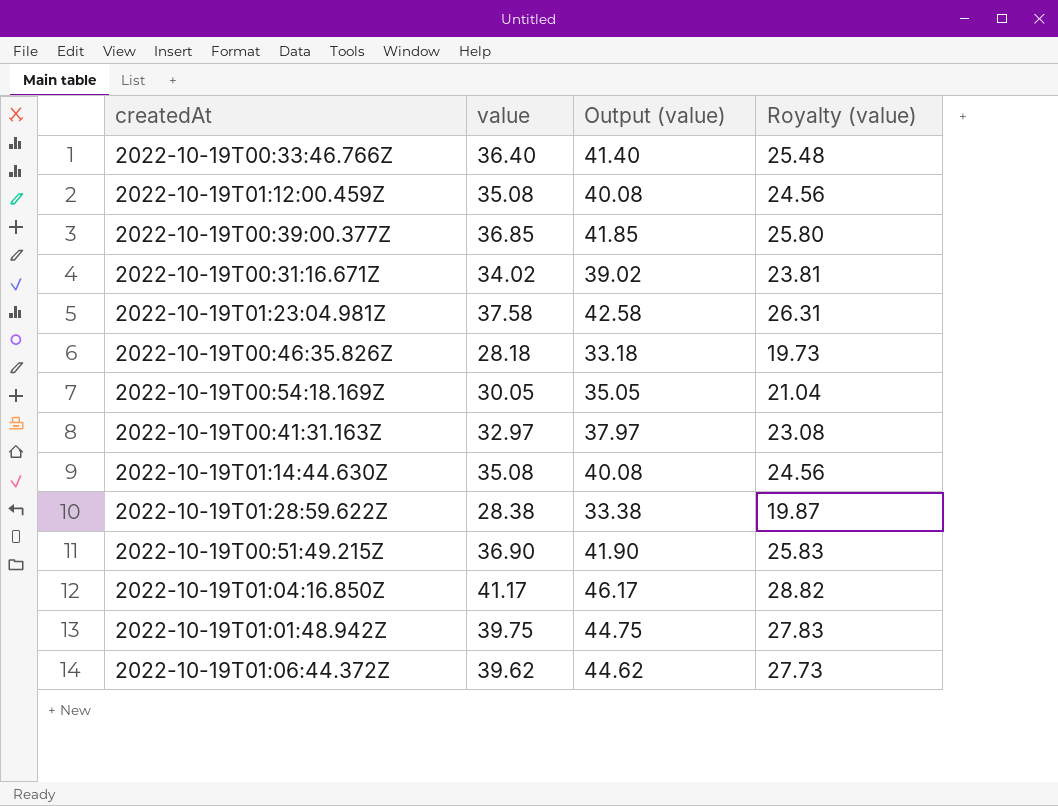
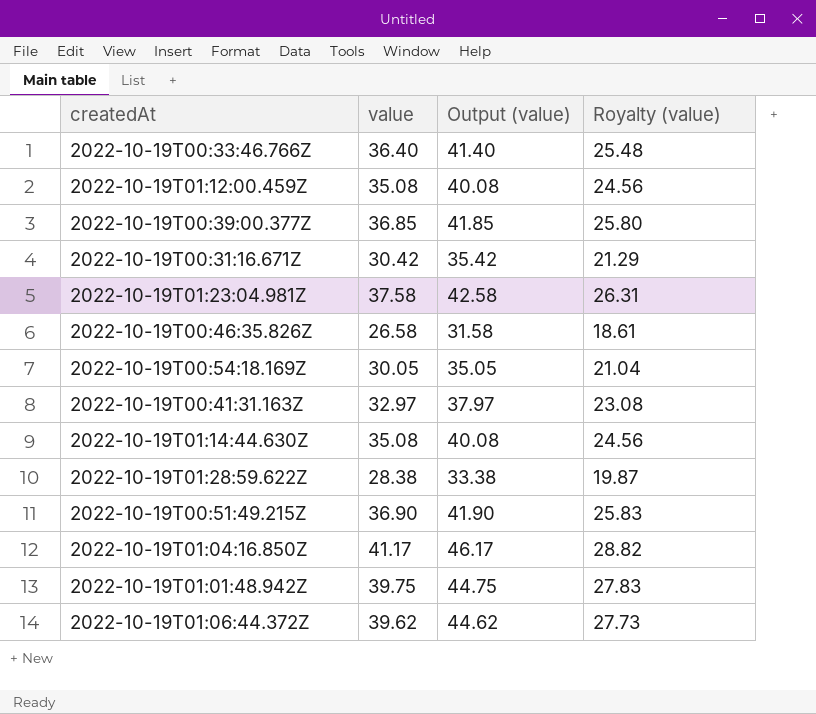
2022-10-19T00:31:16.671Z | value: 34.02 -> 30.42
2022-10-19T00:31:16.671Z | Output (value): 39.02 -> 35.42
2022-10-19T00:31:16.671Z | Royalty (value): 23.81 -> 21.29
2022-10-19T00:46:35.826Z | value: 28.18 -> 26.58
2022-10-19T00:46:35.826Z | Output (value): 33.18 -> 31.58
2022-10-19T00:46:35.826Z | Royalty (value): 19.73 -> 18.61

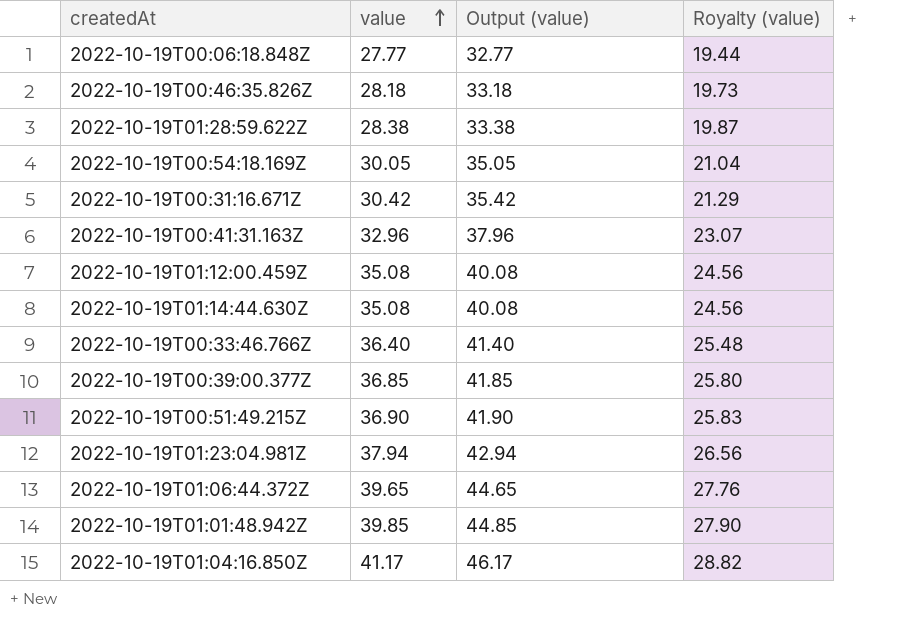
row order: none -> value ascending
row 2022-10-19T00:06:18.848Z: none -> 27.77 | 32.77 | 19.44
2022-10-19T00:46:35.826Z | value: 26.58 -> 28.18
2022-10-19T00:46:35.826Z | Output (value): 31.58 -> 33.18
2022-10-19T00:46:35.826Z | Royalty (value): 18.61 -> 19.73
2022-10-19T00:41:31.163Z | value: 32.97 -> 32.96
2022-10-19T00:41:31.163Z | Output (value): 37.97 -> 37.96
2022-10-19T00:41:31.163Z | Royalty (value): 23.08 -> 23.07
2022-10-19T01:23:04.981Z | value: 37.58 -> 37.94
2022-10-19T01:23:04.981Z | Output (value): 42.58 -> 42.94
2022-10-19T01:23:04.981Z | Royalty (value): 26.31 -> 26.56
2022-10-19T01:06:44.372Z | value: 39.62 -> 39.65
2022-10-19T01:06:44.372Z | Output (value): 44.62 -> 44.65
2022-10-19T01:06:44.372Z | Royalty (value): 27.73 -> 27.76
2022-10-19T01:01:48.942Z | value: 39.75 -> 39.85
2022-10-19T01:01:48.942Z | Output (value): 44.75 -> 44.85
2022-10-19T01:01:48.942Z | Royalty (value): 27.83 -> 27.90

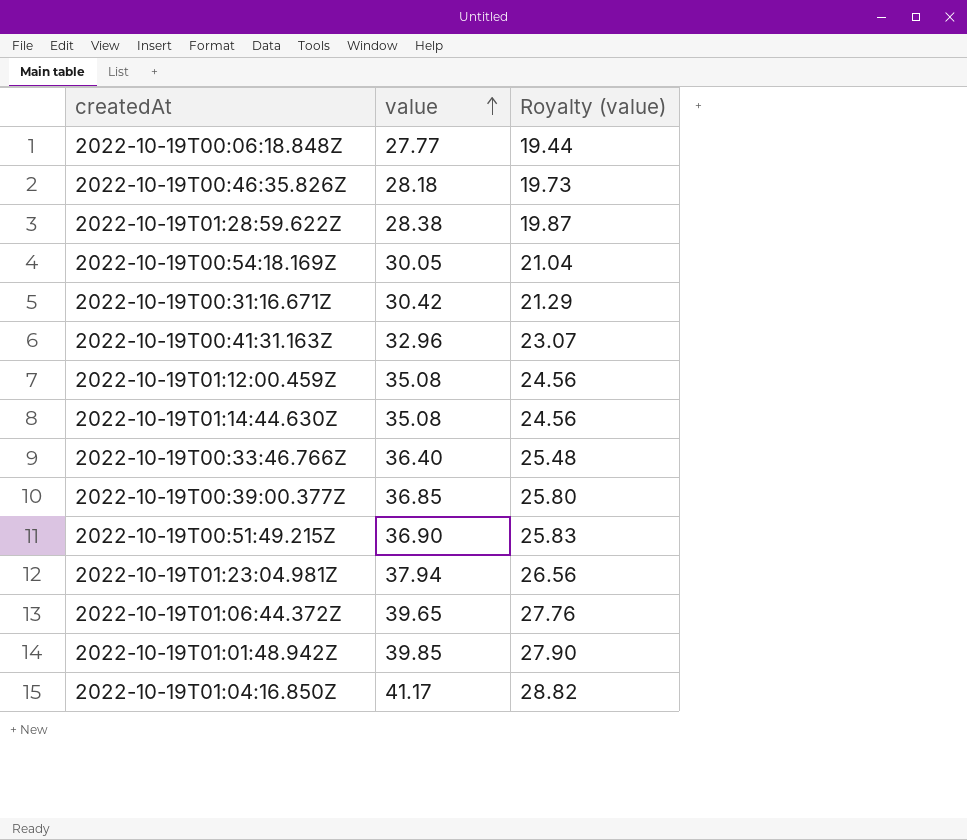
column Output (value) | formula: [value] + 5 -> none

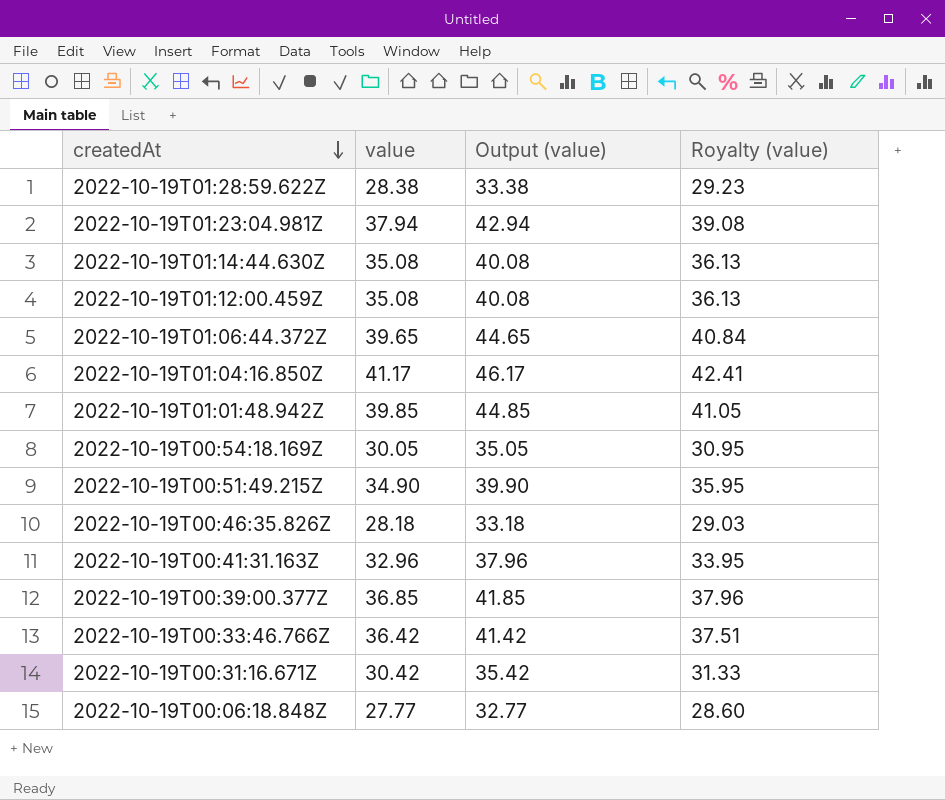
row order: value ascending -> createdAt descending
column Output (value) | formula: none -> [value] + 5
column Royalty (value) | formula: [value] * 0.7 -> [value] * 1.03
2022-10-19T00:51:49.215Z | value: 36.90 -> 34.90
2022-10-19T00:33:46.766Z | value: 36.40 -> 36.42

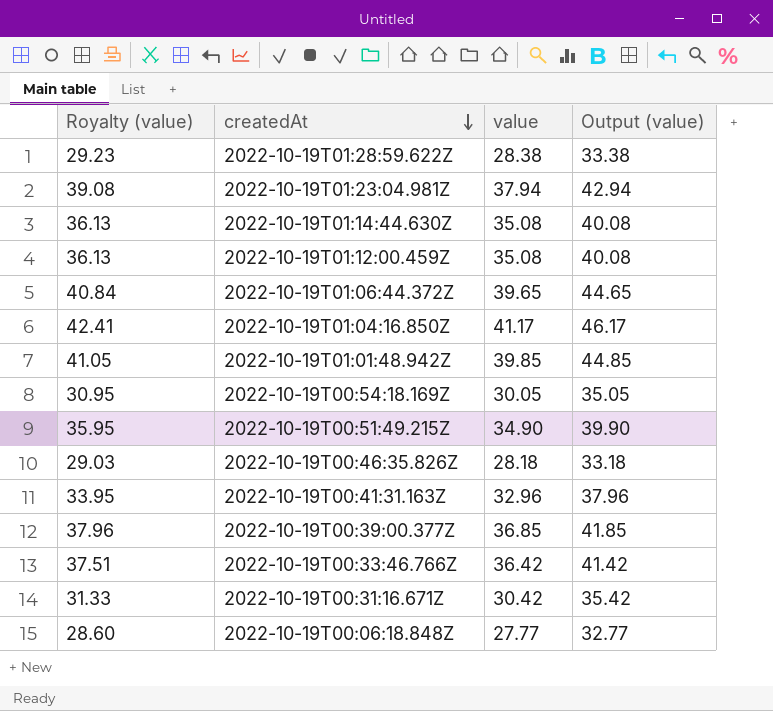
column Royalty (value) | position: 4 -> 1

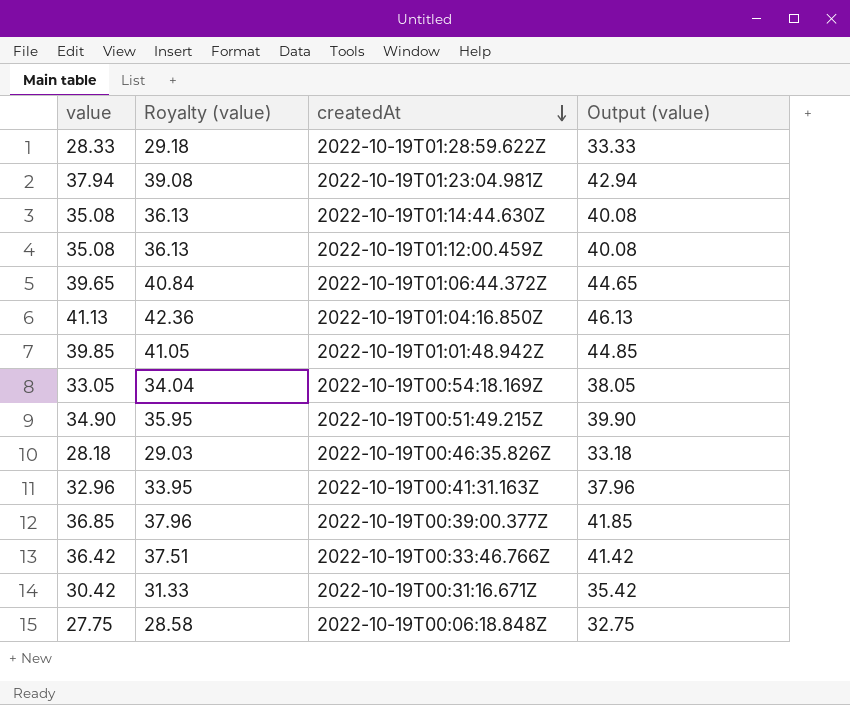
column value | position: 3 -> 1
2022-10-19T01:28:59.622Z | value: 28.38 -> 28.33
2022-10-19T01:28:59.622Z | Royalty (value): 29.23 -> 29.18
2022-10-19T01:28:59.622Z | Output (value): 33.38 -> 33.33
2022-10-19T01:04:16.850Z | value: 41.17 -> 41.13
2022-10-19T01:04:16.850Z | Royalty (value): 42.41 -> 42.36
2022-10-19T01:04:16.850Z | Output (value): 46.17 -> 46.13
2022-10-19T00:54:18.169Z | value: 30.05 -> 33.05
2022-10-19T00:54:18.169Z | Royalty (value): 30.95 -> 34.04
2022-10-19T00:54:18.169Z | Output (value): 35.05 -> 38.05
2022-10-19T00:06:18.848Z | value: 27.77 -> 27.75
2022-10-19T00:06:18.848Z | Royalty (value): 28.60 -> 28.58
2022-10-19T00:06:18.848Z | Output (value): 32.77 -> 32.75

